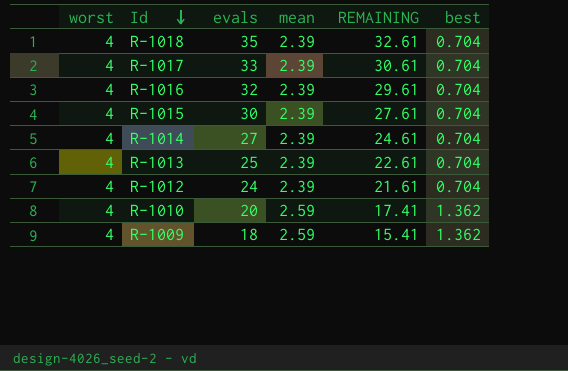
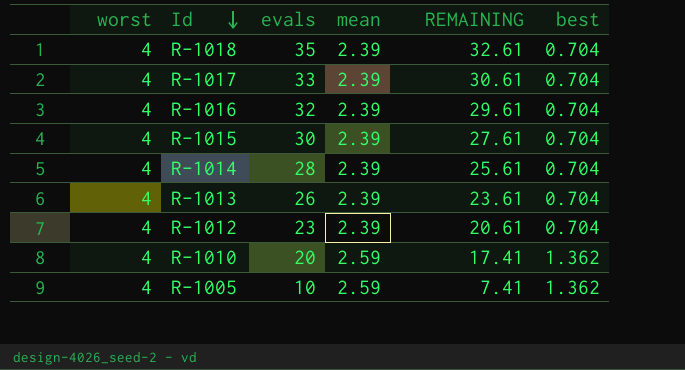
row R-1009: 4 | 18 | 2.59 | 15.41 | 1.362 -> none
R-1014 | evals: 27 -> 28
R-1014 | REMAINING: 24.61 -> 25.61
R-1013 | evals: 25 -> 26
R-1013 | REMAINING: 22.61 -> 23.61
R-1012 | evals: 24 -> 23
R-1012 | REMAINING: 21.61 -> 20.61
row R-1005: none -> 4 | 10 | 2.59 | 7.41 | 1.362

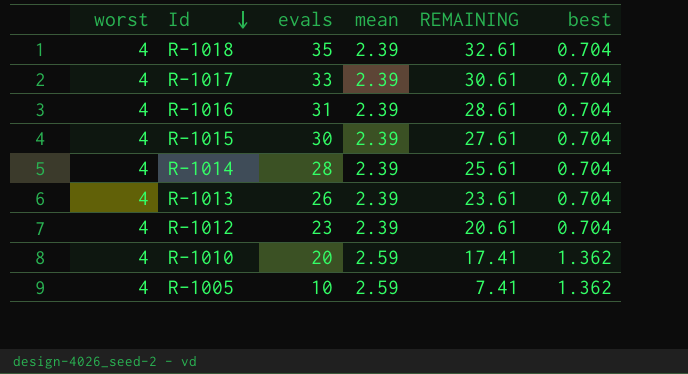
R-1016 | evals: 32 -> 31
R-1016 | REMAINING: 29.61 -> 28.61

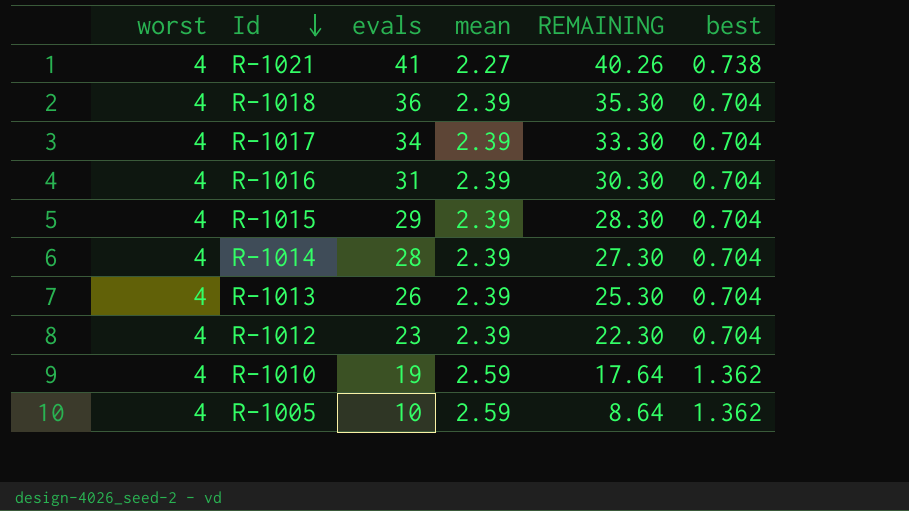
column REMAINING | formula: [evals] - [mean] -> [evals] - [best]
row R-1021: none -> 4 | 41 | 2.27 | 40.26 | 0.738
R-1018 | evals: 35 -> 36
R-1017 | evals: 33 -> 34
R-1015 | evals: 30 -> 29
R-1010 | evals: 20 -> 19

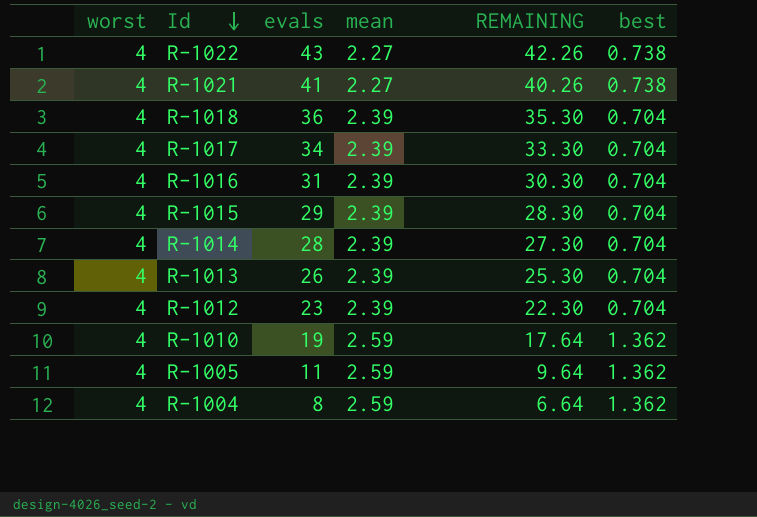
row R-1022: none -> 4 | 43 | 2.27 | 42.26 | 0.738
R-1005 | evals: 10 -> 11
R-1005 | REMAINING: 8.64 -> 9.64
row R-1004: none -> 4 | 8 | 2.59 | 6.64 | 1.362

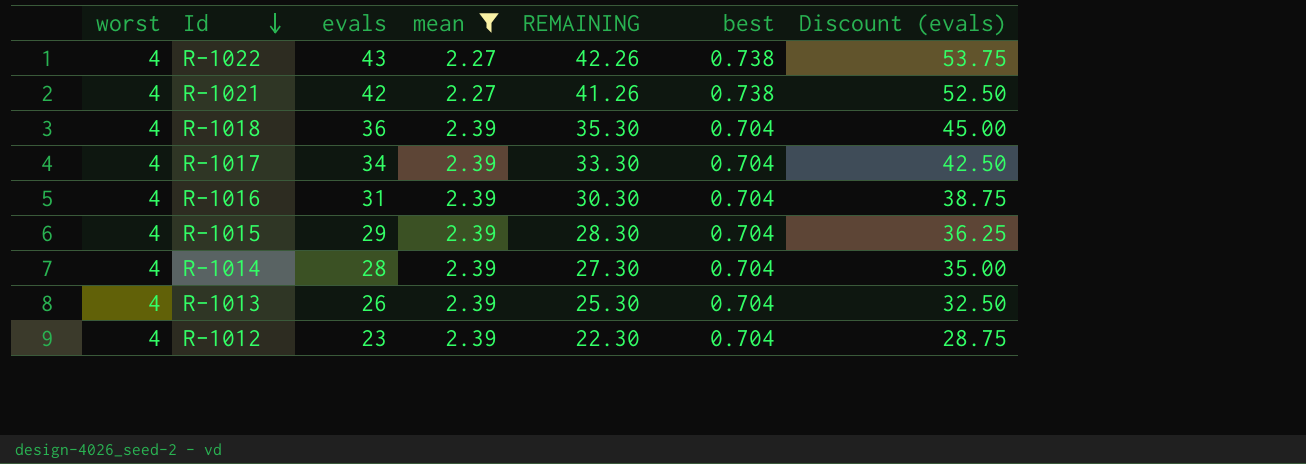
filter: none -> mean != 2.59
column Discount (evals) | formula: none -> [evals] * 1.25
R-1021 | evals: 41 -> 42
R-1021 | REMAINING: 40.26 -> 41.26

